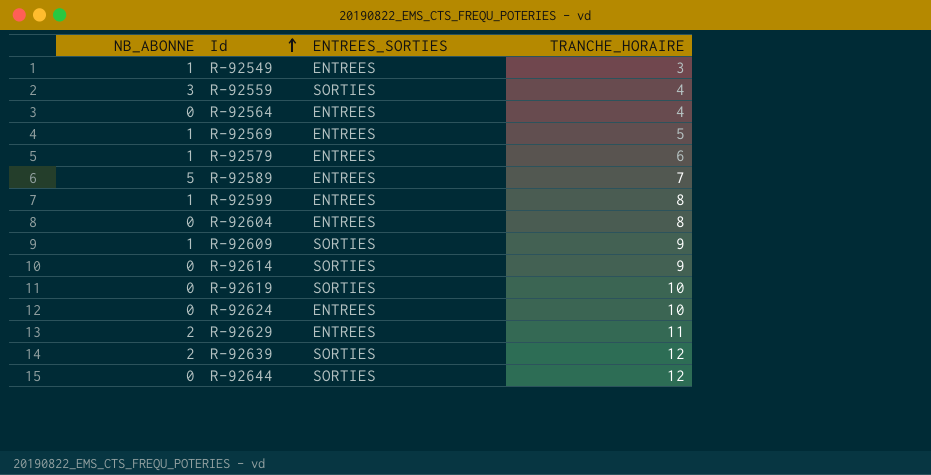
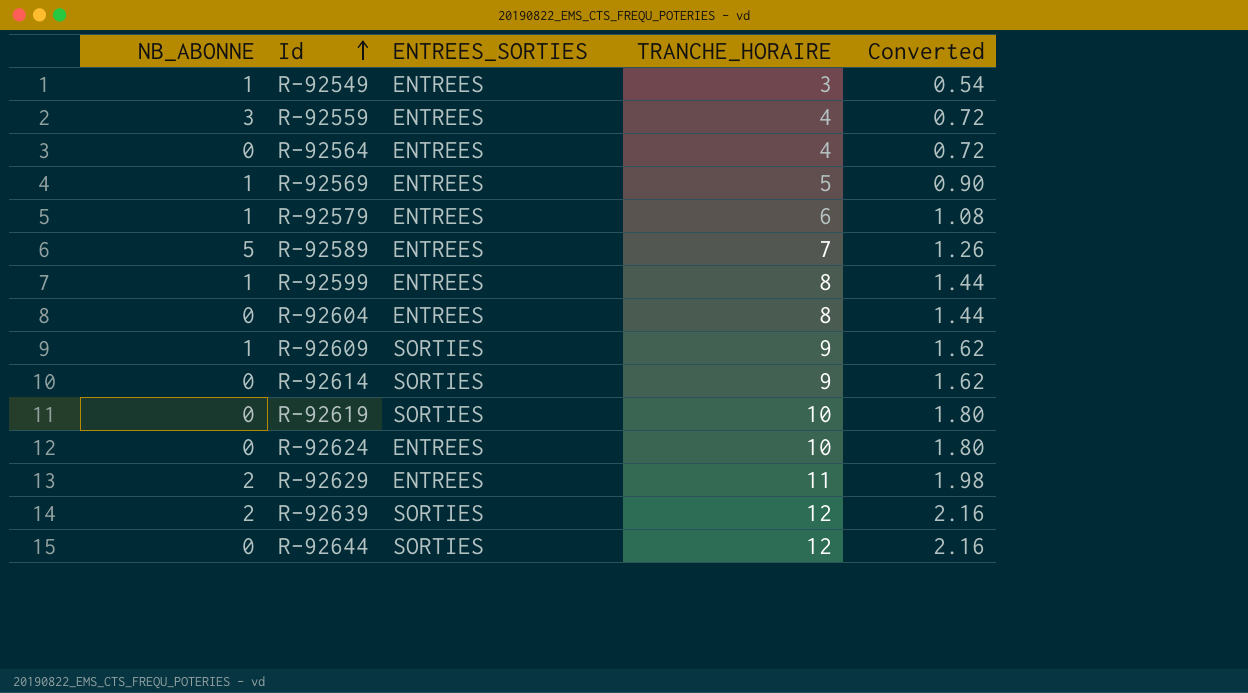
column Converted | formula: none -> [TRANCHE_HORAIRE] * 0.18
R-92559 | ENTREES_SORTIES: SORTIES -> ENTREES

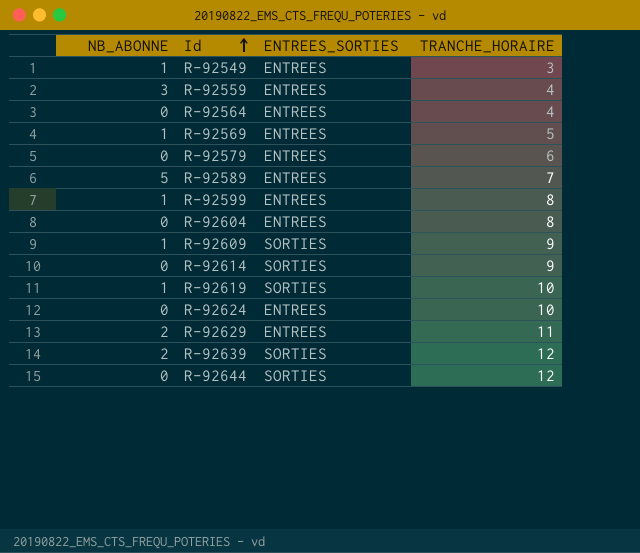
column Converted | formula: [TRANCHE_HORAIRE] * 0.18 -> none
R-92579 | NB_ABONNE: 1 -> 0
R-92619 | NB_ABONNE: 0 -> 1

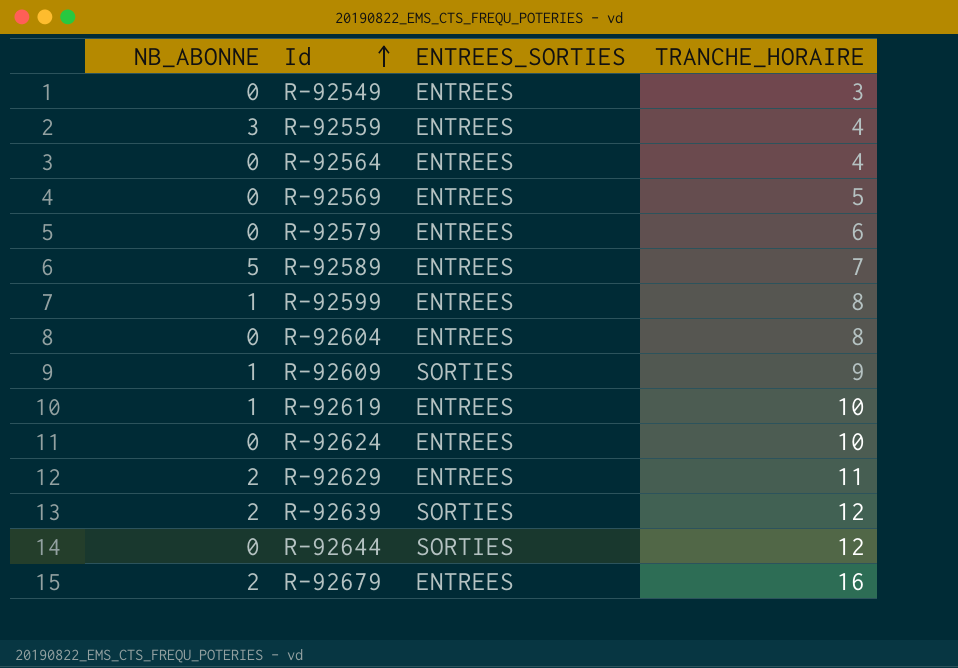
row R-92614: 0 | SORTIES | 9 -> none
R-92549 | NB_ABONNE: 1 -> 0
R-92569 | NB_ABONNE: 1 -> 0
R-92619 | ENTREES_SORTIES: SORTIES -> ENTREES
row R-92679: none -> 2 | ENTREES | 16

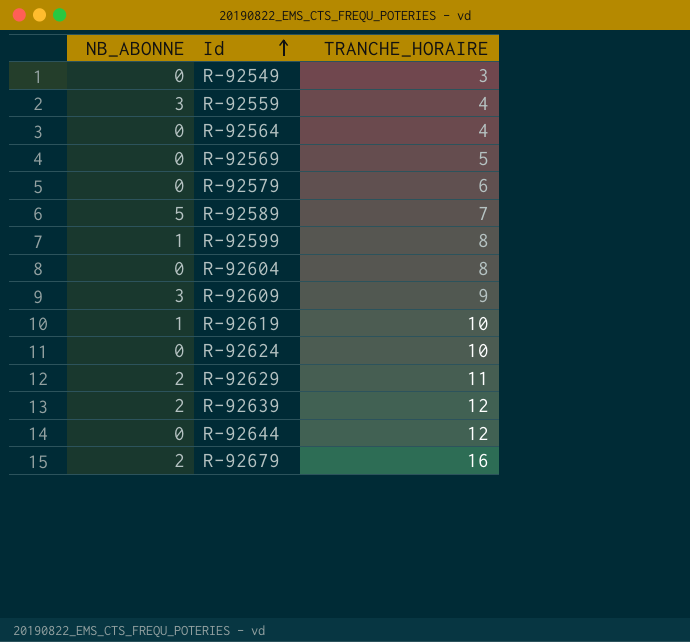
column ENTREES_SORTIES | position: 3 -> none
R-92609 | NB_ABONNE: 1 -> 3

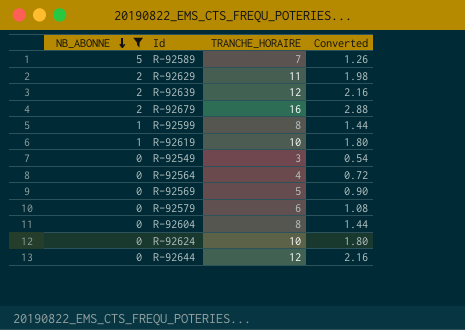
filter: none -> NB_ABONNE != 3
row order: Id ascending -> NB_ABONNE descending
column Converted | formula: none -> [TRANCHE_HORAIRE] * 0.18

